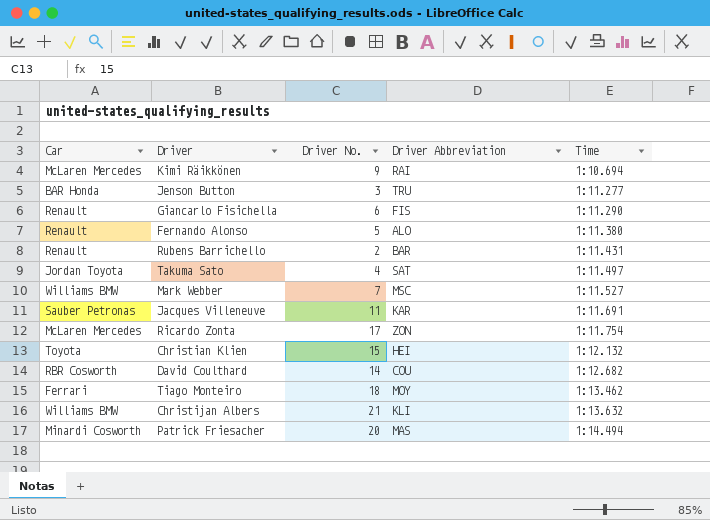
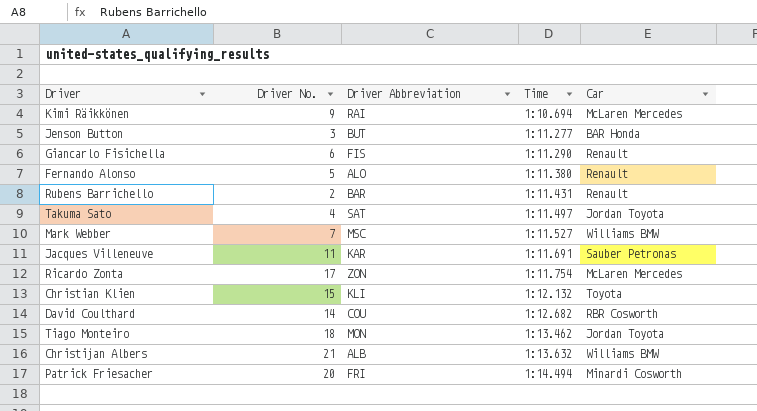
column Car | position: 1 -> 5
Jenson Button | Driver Abbreviation: TRU -> BUT
Christian Klien | Driver Abbreviation: HEI -> KLI
Tiago Monteiro | Driver Abbreviation: MOY -> MON
Tiago Monteiro | Car: Ferrari -> Jordan Toyota
Christijan Albers | Driver Abbreviation: KLI -> ALB
Patrick Friesacher | Driver Abbreviation: MAS -> FRI

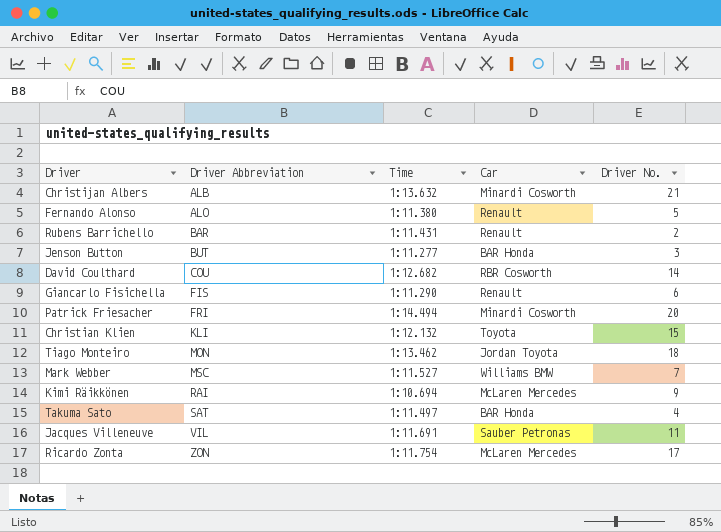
row order: Time ascending -> Driver Abbreviation ascending
column Driver No. | position: 2 -> 5
Christijan Albers | Car: Williams BMW -> Minardi Cosworth
Takuma Sato | Car: Jordan Toyota -> BAR Honda
Jacques Villeneuve | Driver Abbreviation: KAR -> VIL

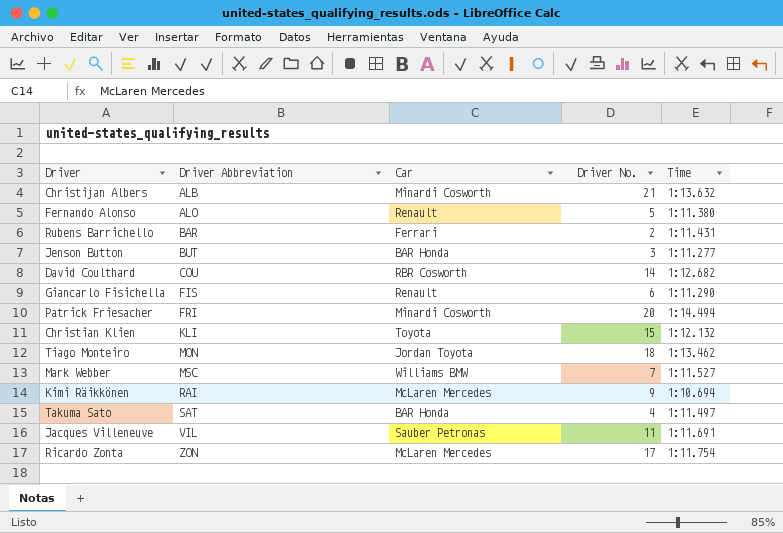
column Time | position: 3 -> 5
Rubens Barrichello | Car: Renault -> Ferrari

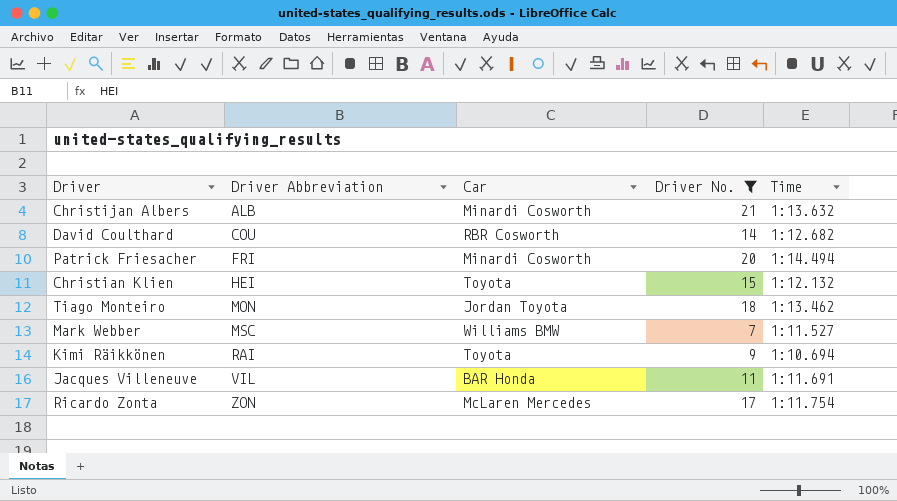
filter: none -> Driver No. >= 7
Christian Klien | Driver Abbreviation: KLI -> HEI
Kimi Räikkönen | Car: McLaren Mercedes -> Toyota
Jacques Villeneuve | Car: Sauber Petronas -> BAR Honda

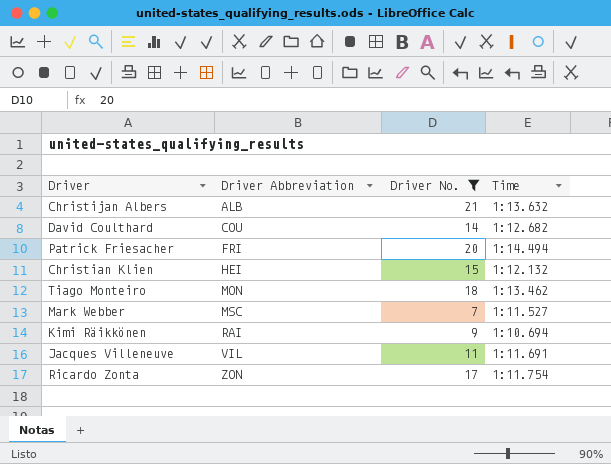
column Car | position: 3 -> none

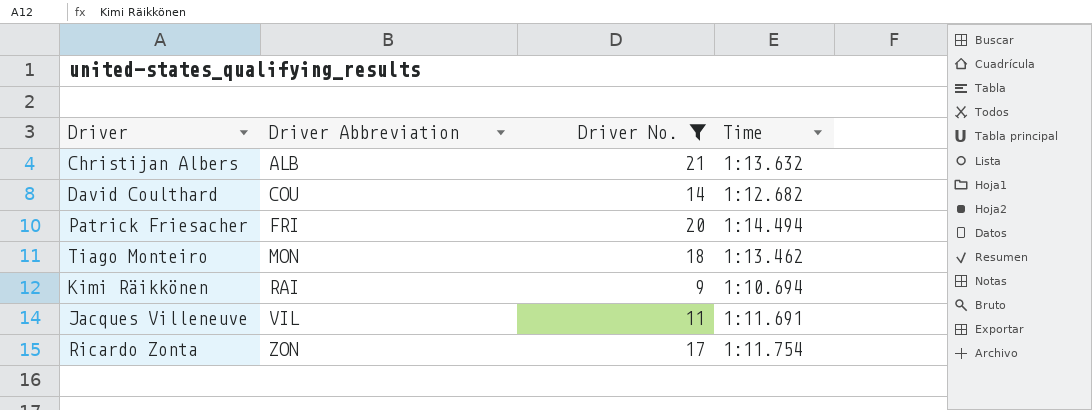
row Christian Klien: HEI | 15 | 1:12.132 -> none
row Mark Webber: MSC | 7 | 1:11.527 -> none

